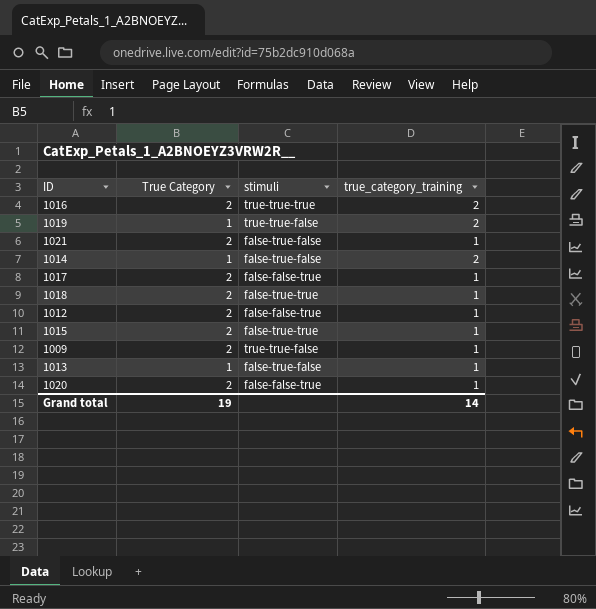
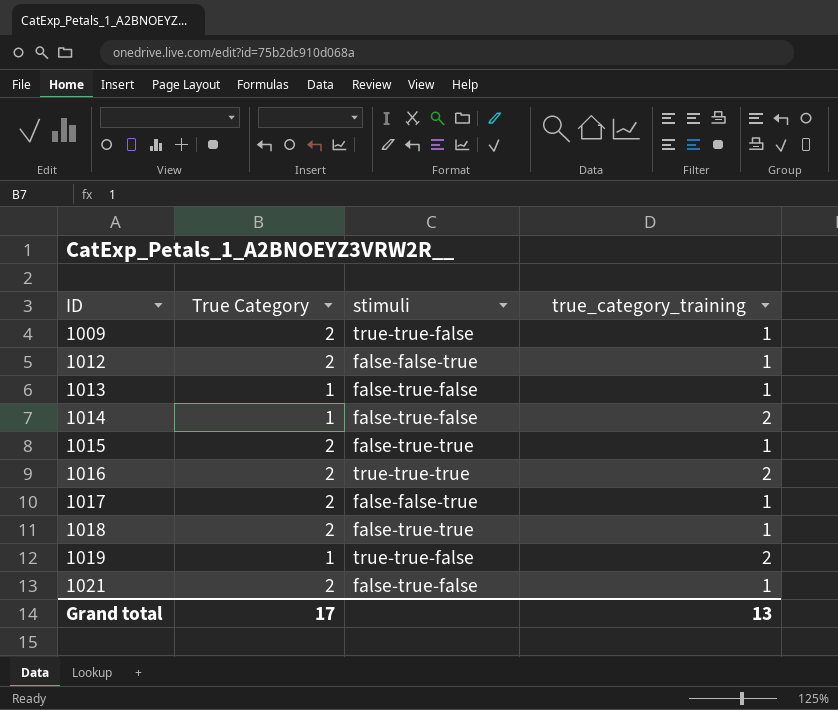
row order: none -> ID ascending
row 1020: 2 | false-false-true | 1 -> none
Grand total | True Category: 19 -> 17
Grand total | true_category_training: 14 -> 13

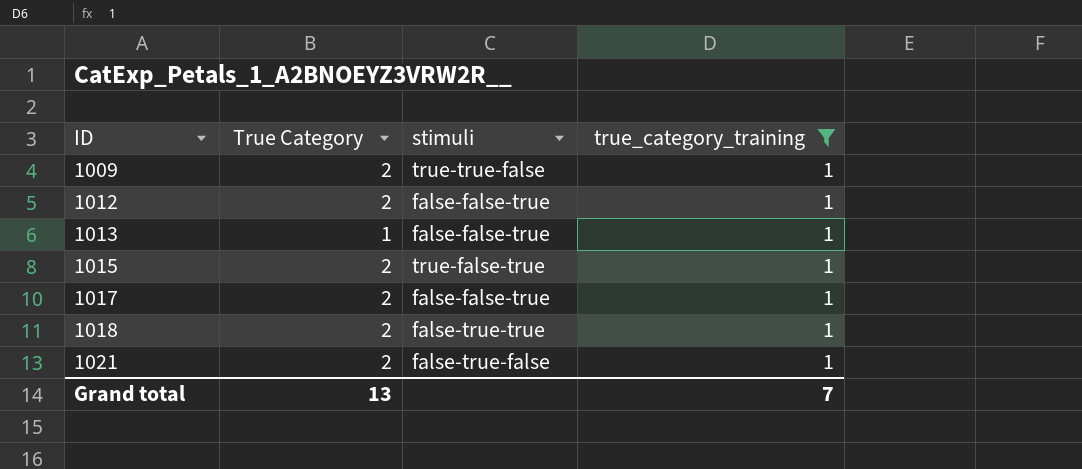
filter: none -> true_category_training = 1
1013 | stimuli: false-true-false -> false-false-true
1015 | stimuli: false-true-true -> true-false-true
Grand total | True Category: 17 -> 13
Grand total | true_category_training: 13 -> 7

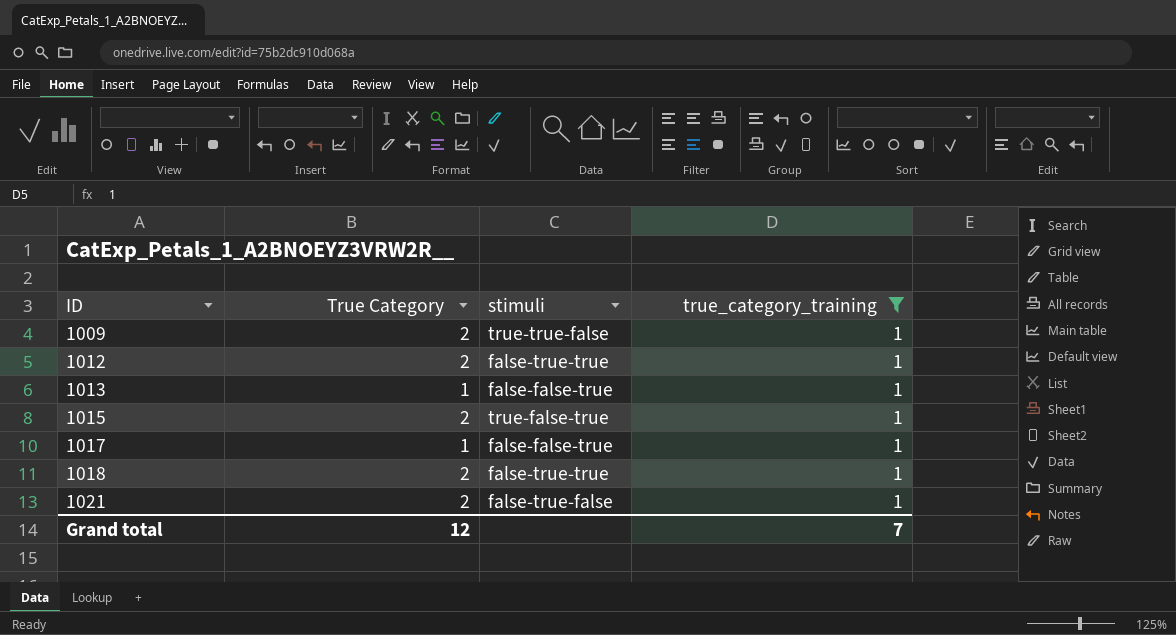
1012 | stimuli: false-false-true -> false-true-true
1017 | True Category: 2 -> 1
Grand total | True Category: 13 -> 12

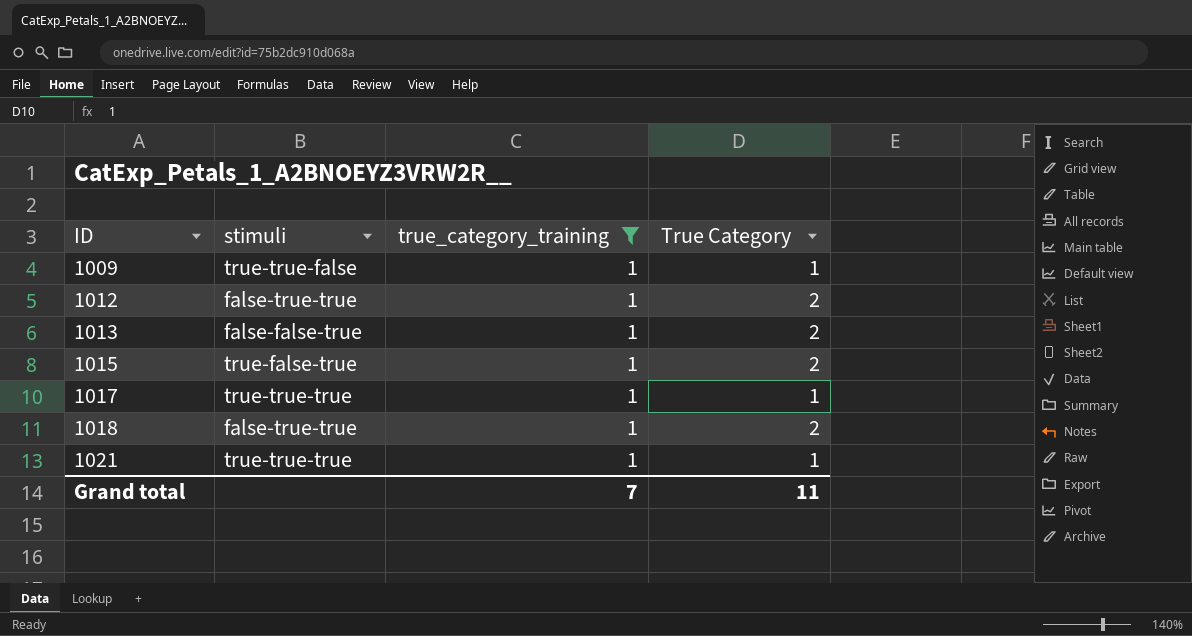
column True Category | position: 2 -> 4
1009 | True Category: 2 -> 1
1013 | True Category: 1 -> 2
1017 | stimuli: false-false-true -> true-true-true
1021 | stimuli: false-true-false -> true-true-true
1021 | True Category: 2 -> 1
Grand total | True Category: 12 -> 11

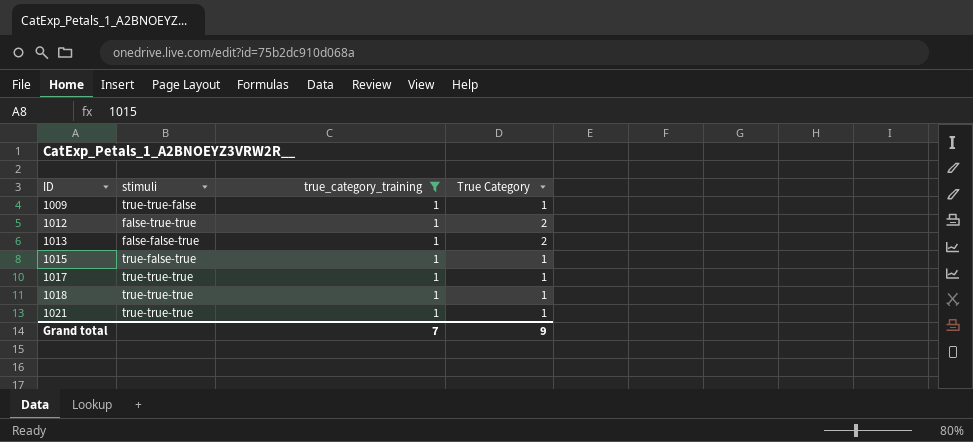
1015 | True Category: 2 -> 1
1018 | stimuli: false-true-true -> true-true-true
1018 | True Category: 2 -> 1
Grand total | True Category: 11 -> 9

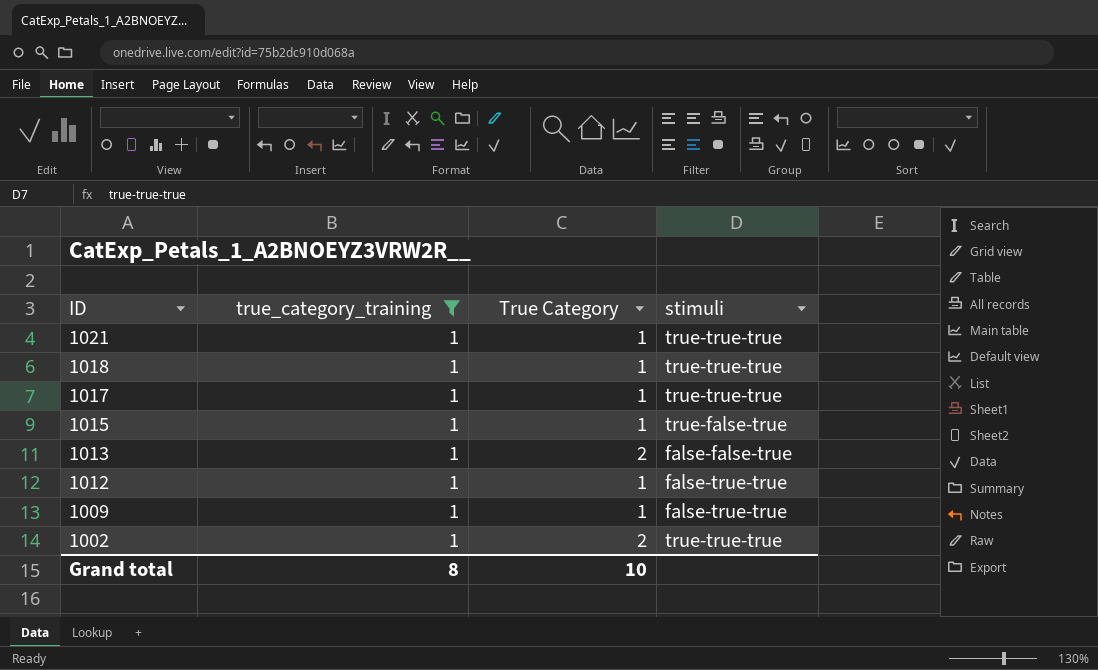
row order: ID ascending -> ID descending
column stimuli | position: 2 -> 4
1012 | True Category: 2 -> 1
1009 | stimuli: true-true-false -> false-true-true
row 1002: none -> 1 | 2 | true-true-true
Grand total | true_category_training: 7 -> 8
Grand total | True Category: 9 -> 10

